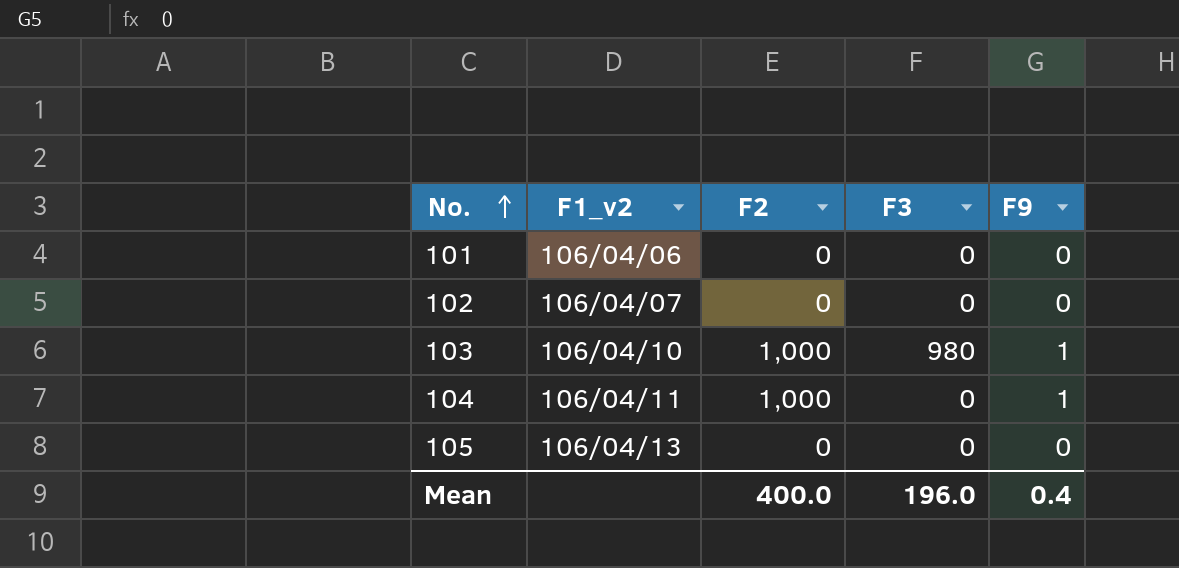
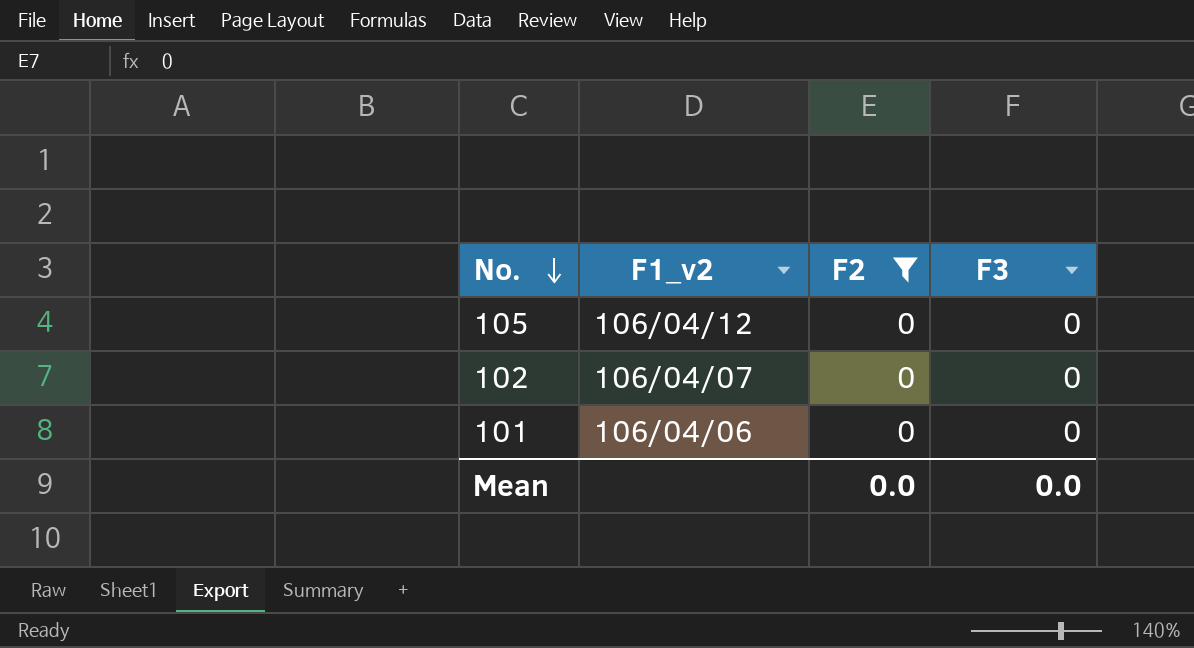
filter: none -> F2 = 0
row order: No. ascending -> No. descending
column F9 | position: 5 -> none
105 | F1_v2: 106/04/13 -> 106/04/12
Mean | F2: 400.0 -> 0.0
Mean | F3: 196.0 -> 0.0

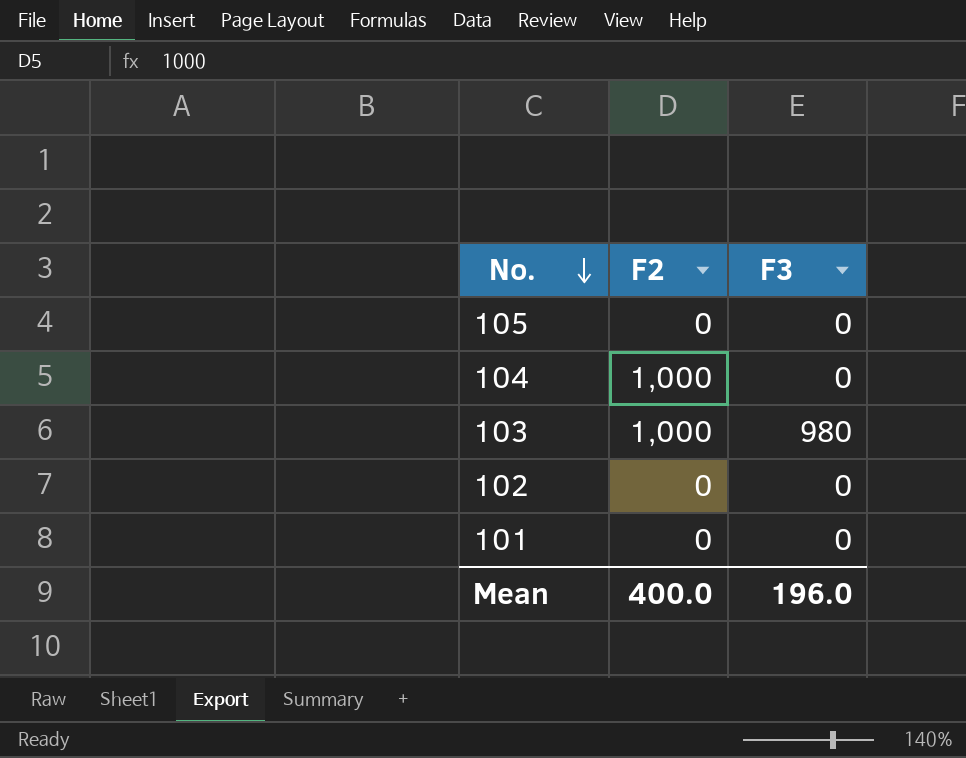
filter: F2 = 0 -> none
column F1_v2 | position: 2 -> none
Mean | F2: 0.0 -> 400.0
Mean | F3: 0.0 -> 196.0

